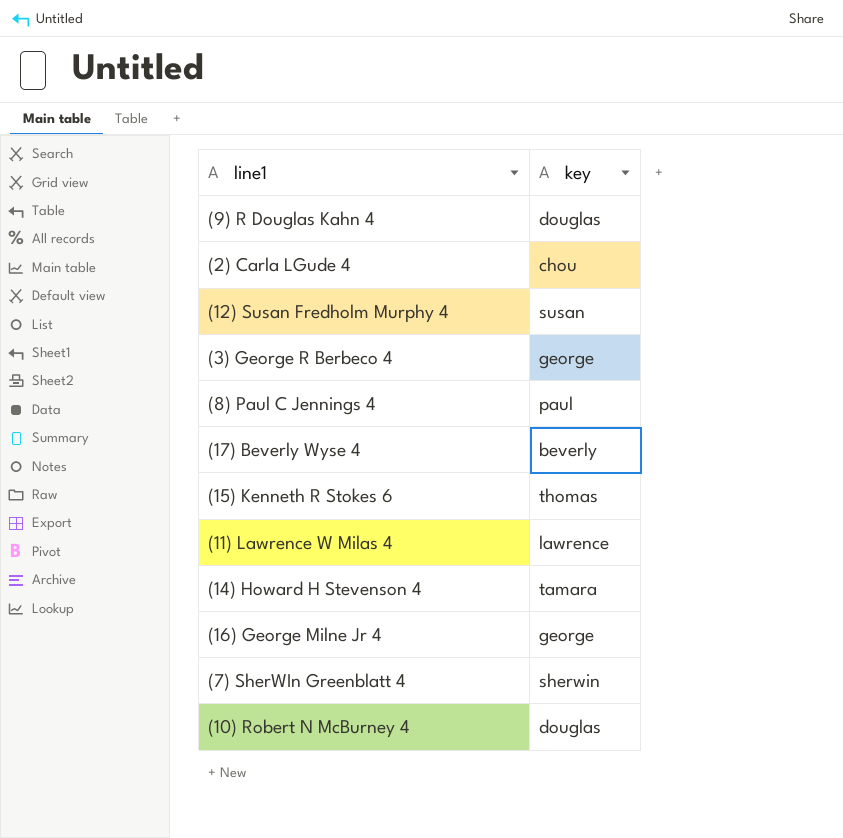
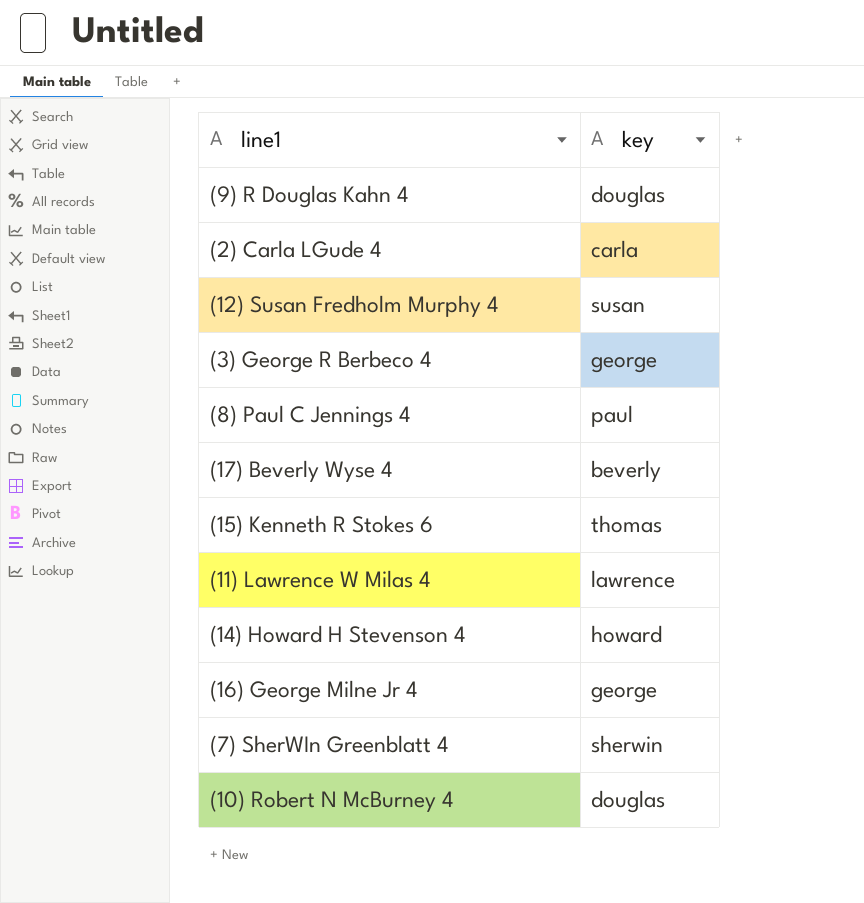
(2) Carla LGude 4 | key: chou -> carla
(14) Howard H Stevenson 4 | key: tamara -> howard

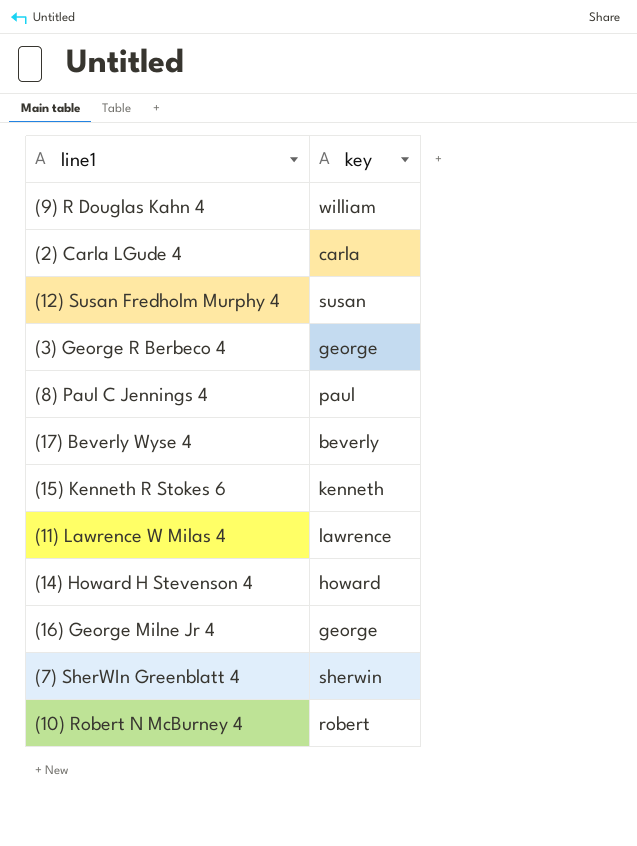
(9) R Douglas Kahn 4 | key: douglas -> william
(15) Kenneth R Stokes 6 | key: thomas -> kenneth
(10) Robert N McBurney 4 | key: douglas -> robert

